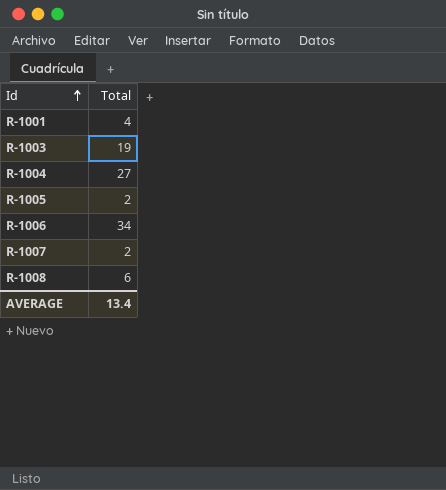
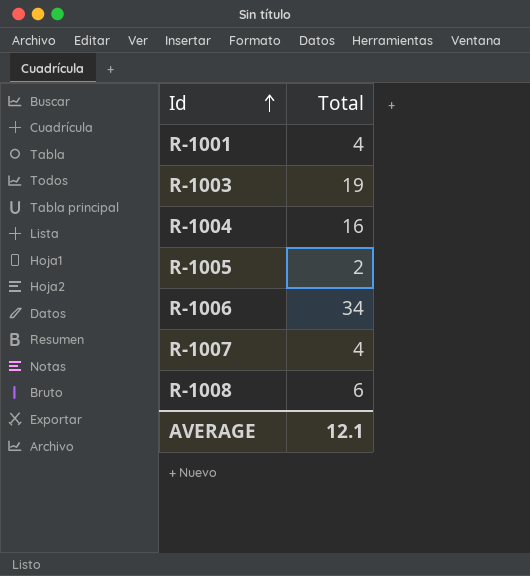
R-1004 | Total: 27 -> 16
R-1007 | Total: 2 -> 4
AVERAGE | Total: 13.4 -> 12.1

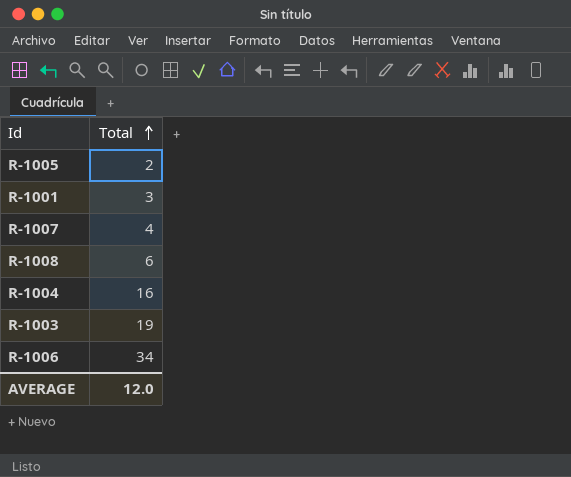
row order: Id ascending -> Total ascending
R-1001 | Total: 4 -> 3
AVERAGE | Total: 12.1 -> 12.0

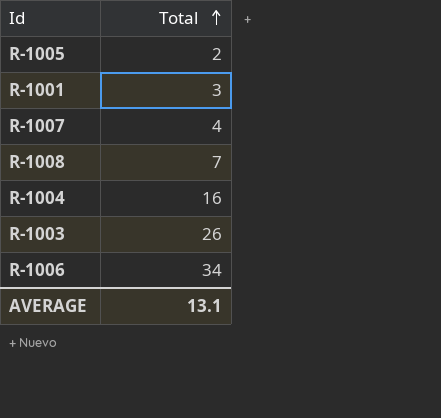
R-1008 | Total: 6 -> 7
R-1003 | Total: 19 -> 26
AVERAGE | Total: 12.0 -> 13.1

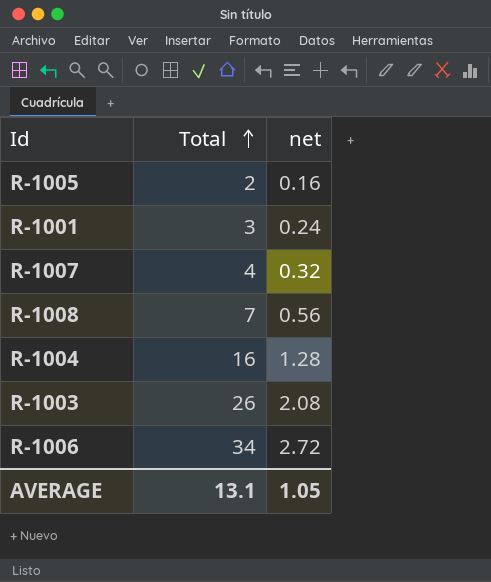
column net | formula: none -> [Total] * 0.08

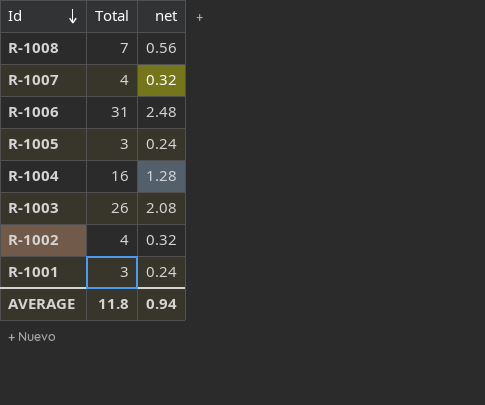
row order: Total ascending -> Id descending
R-1006 | Total: 34 -> 31
R-1006 | net: 2.72 -> 2.48
R-1005 | Total: 2 -> 3
R-1005 | net: 0.16 -> 0.24
row R-1002: none -> 4 | 0.32
AVERAGE | Total: 13.1 -> 11.8
AVERAGE | net: 1.05 -> 0.94

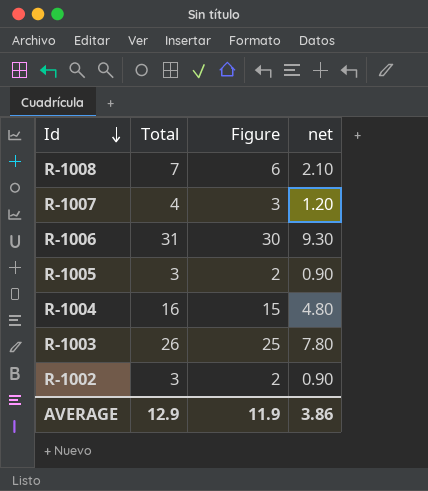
column Figure | formula: none -> [Total] - 1
column net | formula: [Total] * 0.08 -> [Total] * 0.3
row R-1001: 3 | 0.24 -> none
R-1002 | Total: 4 -> 3
AVERAGE | Total: 11.8 -> 12.9
AVERAGE | net: 0.94 -> 3.86

